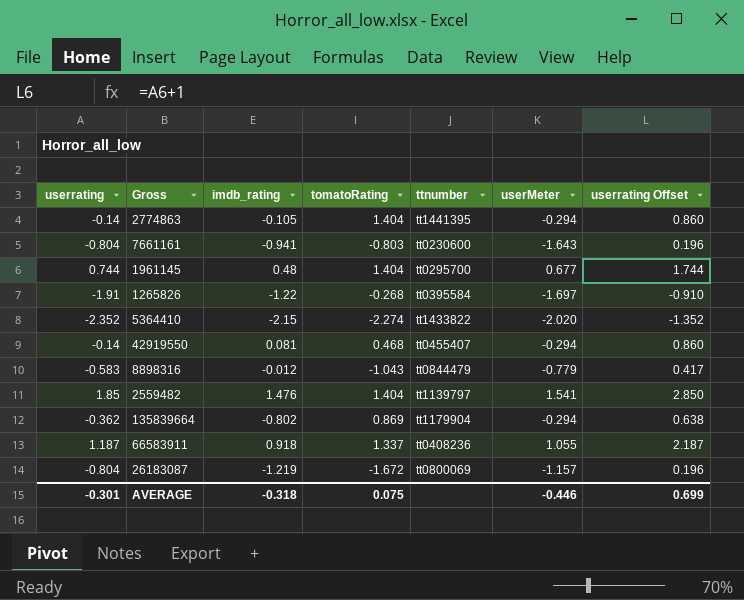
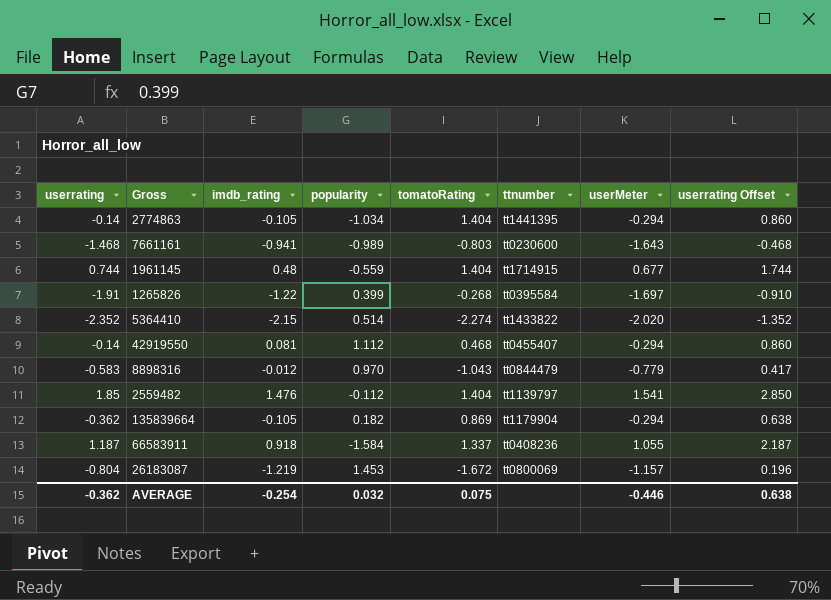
column popularity | position: none -> 4
7661161 | userrating: -0.804 -> -1.468
7661161 | userrating Offset: 0.196 -> -0.468
1961145 | ttnumber: tt0295700 -> tt1714915
135839664 | imdb_rating: -0.802 -> -0.105
AVERAGE | userrating: -0.301 -> -0.362
AVERAGE | imdb_rating: -0.318 -> -0.254
AVERAGE | userrating Offset: 0.699 -> 0.638

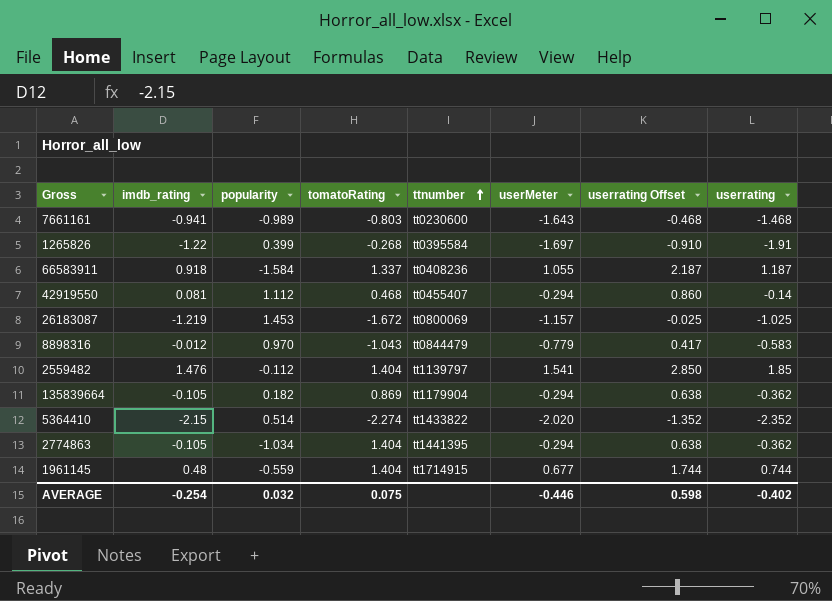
row order: none -> ttnumber ascending
column userrating | position: 1 -> 8
26183087 | userrating Offset: 0.196 -> -0.025
26183087 | userrating: -0.804 -> -1.025
2774863 | userrating Offset: 0.860 -> 0.638
2774863 | userrating: -0.14 -> -0.362
AVERAGE | userrating Offset: 0.638 -> 0.598
AVERAGE | userrating: -0.362 -> -0.402

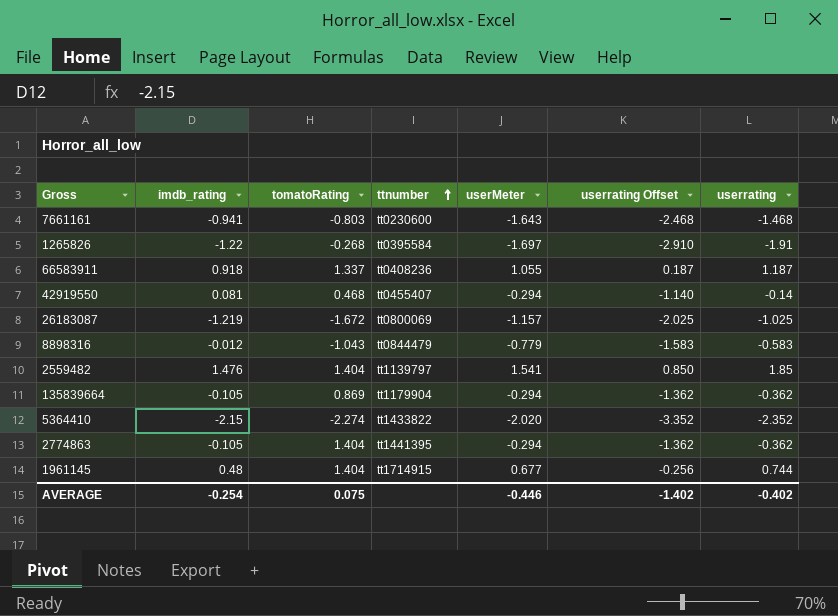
column popularity | position: 3 -> none
column userrating Offset | formula: [userrating] + 1 -> [userrating] - 1
AVERAGE | userrating Offset: 0.598 -> -1.402

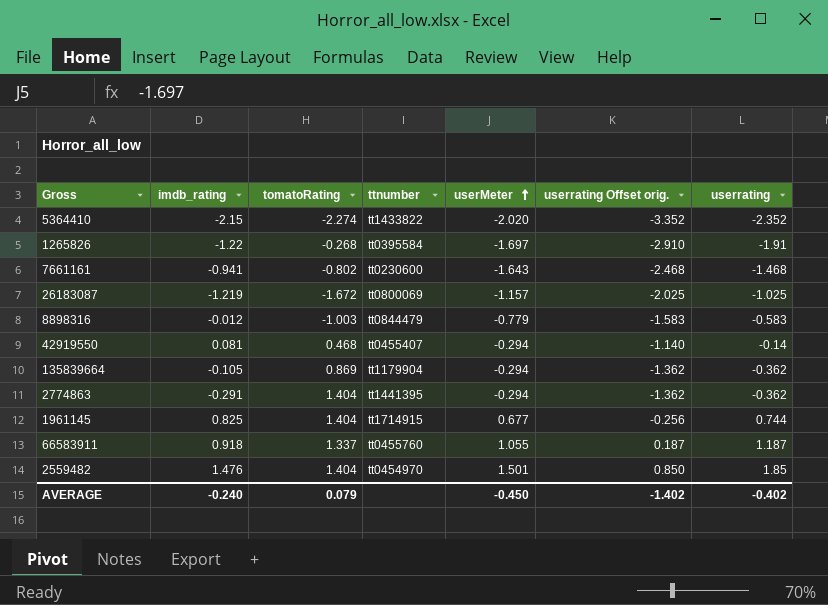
row order: ttnumber ascending -> userMeter ascending
column name: userrating Offset -> userrating Offset orig.
7661161 | tomatoRating: -0.803 -> -0.802
8898316 | tomatoRating: -1.043 -> -1.003
2774863 | imdb_rating: -0.105 -> -0.291
1961145 | imdb_rating: 0.48 -> 0.825
66583911 | ttnumber: tt0408236 -> tt0455760
2559482 | ttnumber: tt1139797 -> tt0454970
2559482 | userMeter: 1.541 -> 1.501
AVERAGE | imdb_rating: -0.254 -> -0.240
AVERAGE | tomatoRating: 0.075 -> 0.079
AVERAGE | userMeter: -0.446 -> -0.450

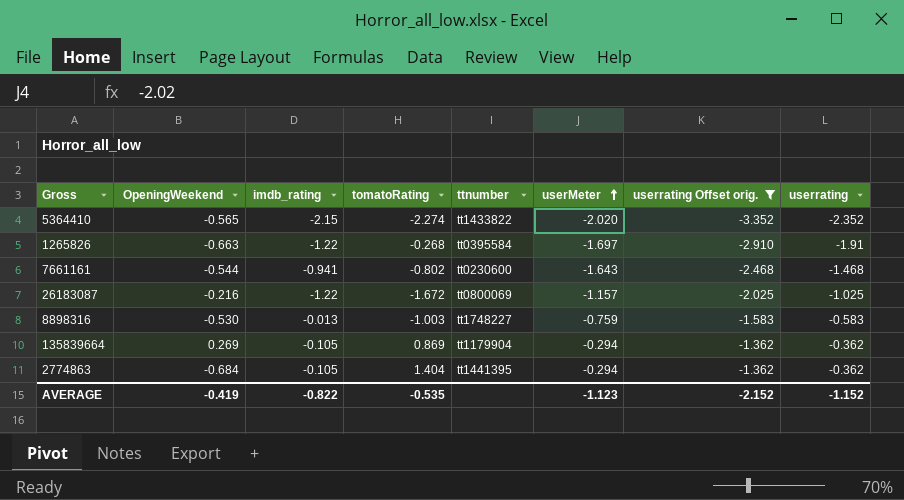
filter: none -> userrating Offset orig. <= -1.362
column OpeningWeekend | position: none -> 2
26183087 | imdb_rating: -1.219 -> -1.22
8898316 | imdb_rating: -0.012 -> -0.013
8898316 | ttnumber: tt0844479 -> tt1748227
8898316 | userMeter: -0.779 -> -0.759
2774863 | imdb_rating: -0.291 -> -0.105
AVERAGE | imdb_rating: -0.240 -> -0.822
AVERAGE | tomatoRating: 0.079 -> -0.535
AVERAGE | userMeter: -0.450 -> -1.123
AVERAGE | userrating Offset orig.: -1.402 -> -2.152
AVERAGE | userrating: -0.402 -> -1.152

